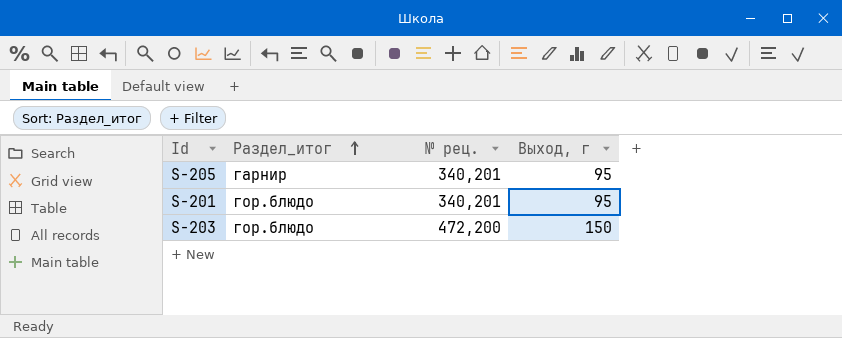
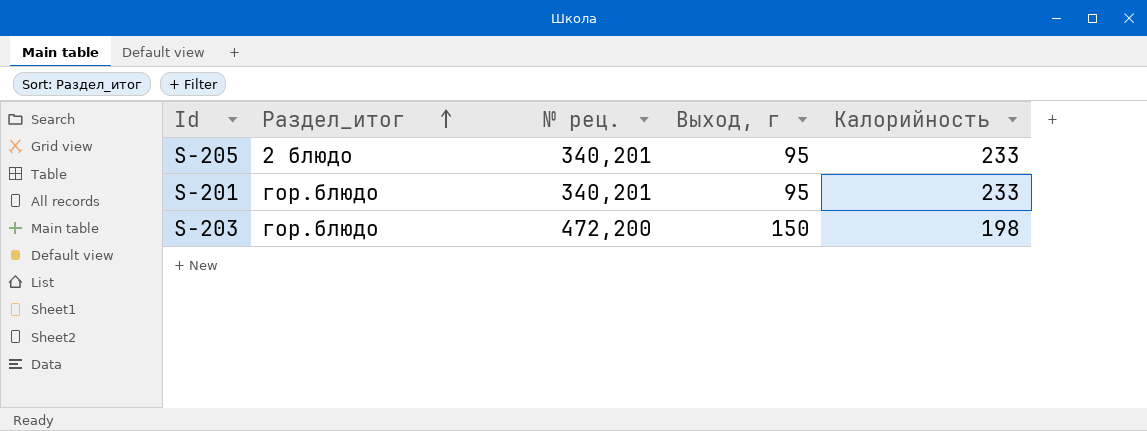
column Калорийность | position: none -> 5
S-205 | Раздел_итог: гарнир -> 2 блюдо

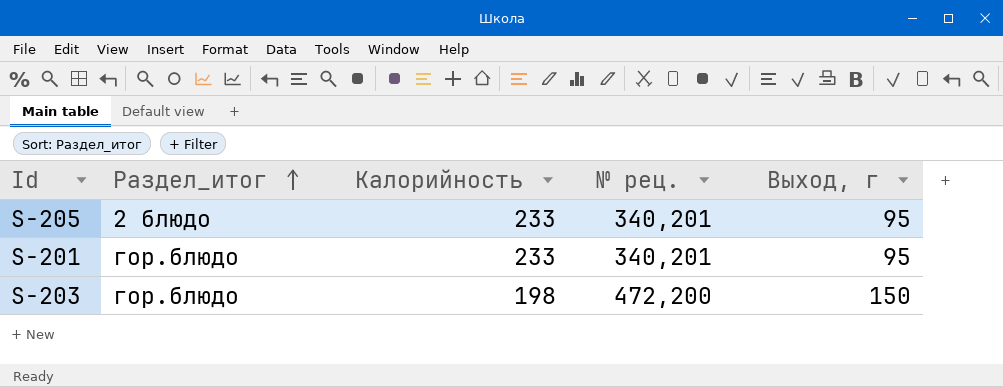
column Калорийность | position: 5 -> 3

